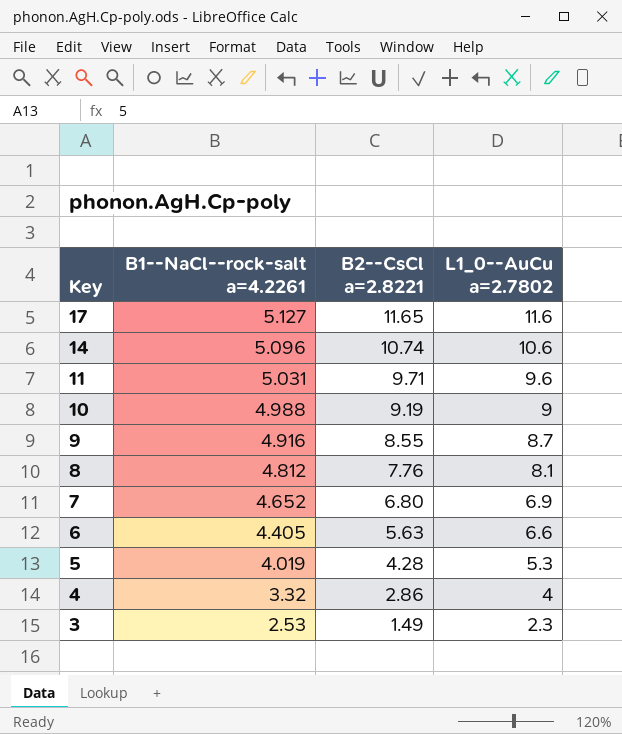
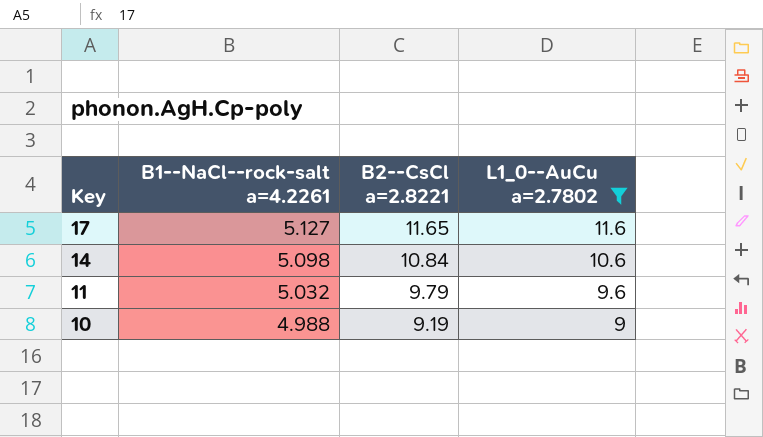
filter: none -> L1_0--AuCu a=2.7802 >= 9
14 | B1--NaCl--rock-salt a=4.2261: 5.096 -> 5.098
14 | B2--CsCl a=2.8221: 10.74 -> 10.84
11 | B1--NaCl--rock-salt a=4.2261: 5.031 -> 5.032
11 | B2--CsCl a=2.8221: 9.71 -> 9.79

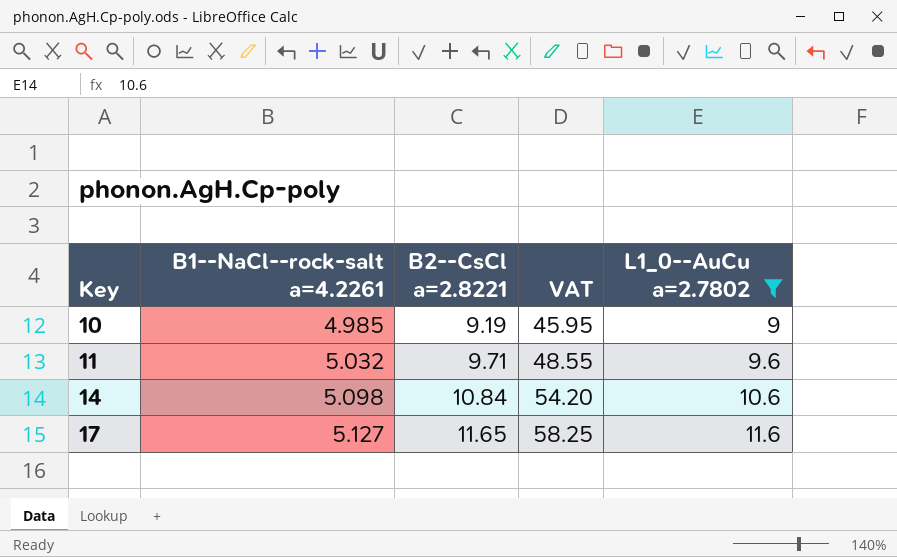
row order: Key descending -> Key ascending
column VAT | formula: none -> [B2--CsCl a=2.8221] * 5
10 | B1--NaCl--rock-salt a=4.2261: 4.988 -> 4.985
11 | B2--CsCl a=2.8221: 9.79 -> 9.71

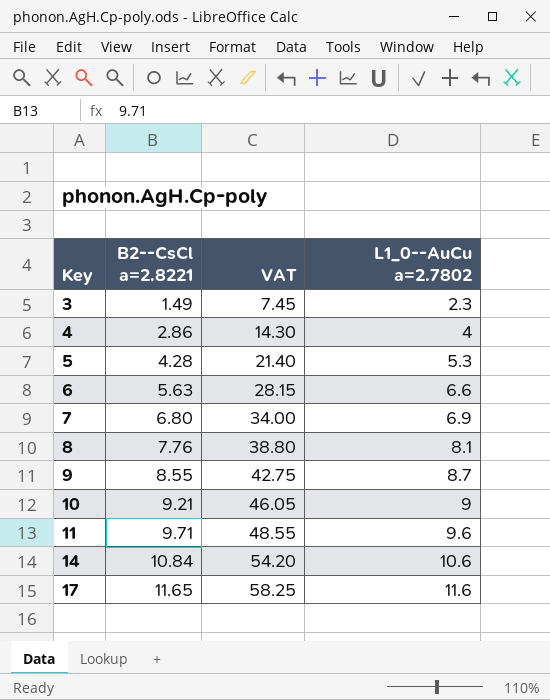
filter: L1_0--AuCu a=2.7802 >= 9 -> none
column B1--NaCl--rock-salt a=4.2261 | position: 2 -> none
10 | B2--CsCl a=2.8221: 9.19 -> 9.21
10 | VAT: 45.95 -> 46.05

